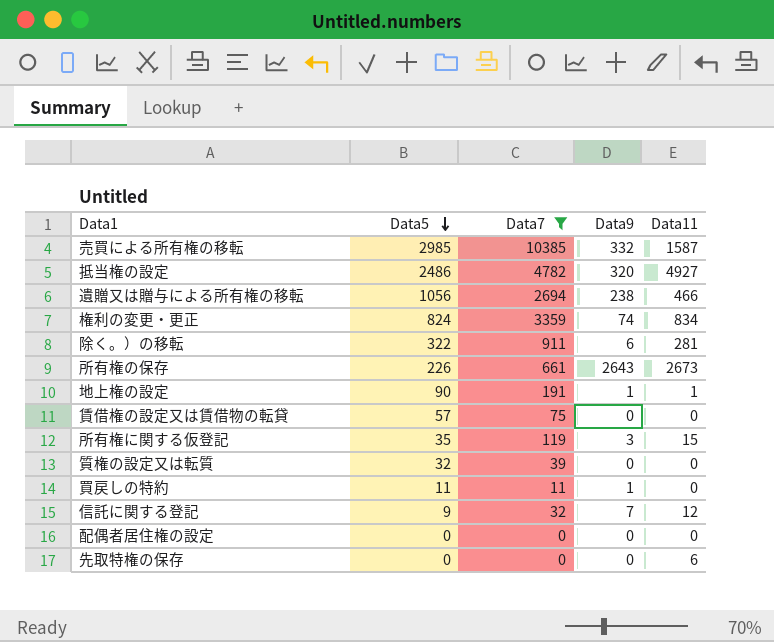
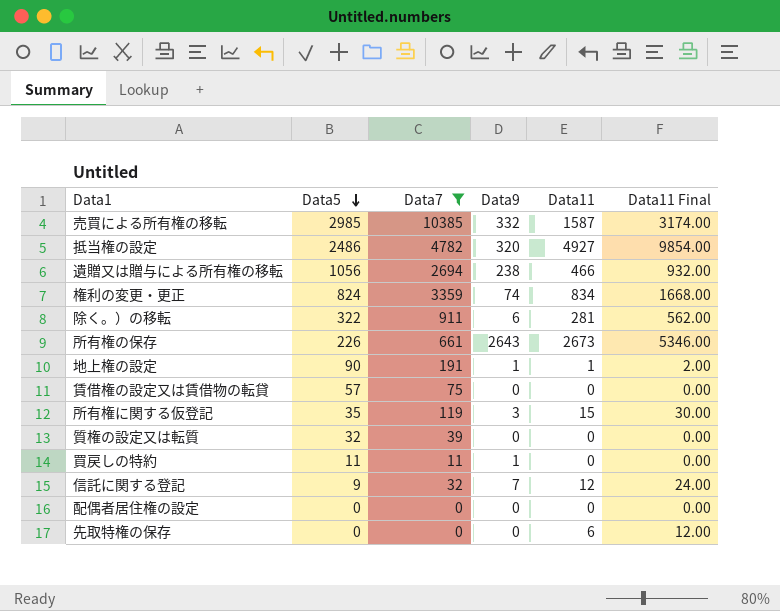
column Data11 Final | formula: none -> [Data11] * 2

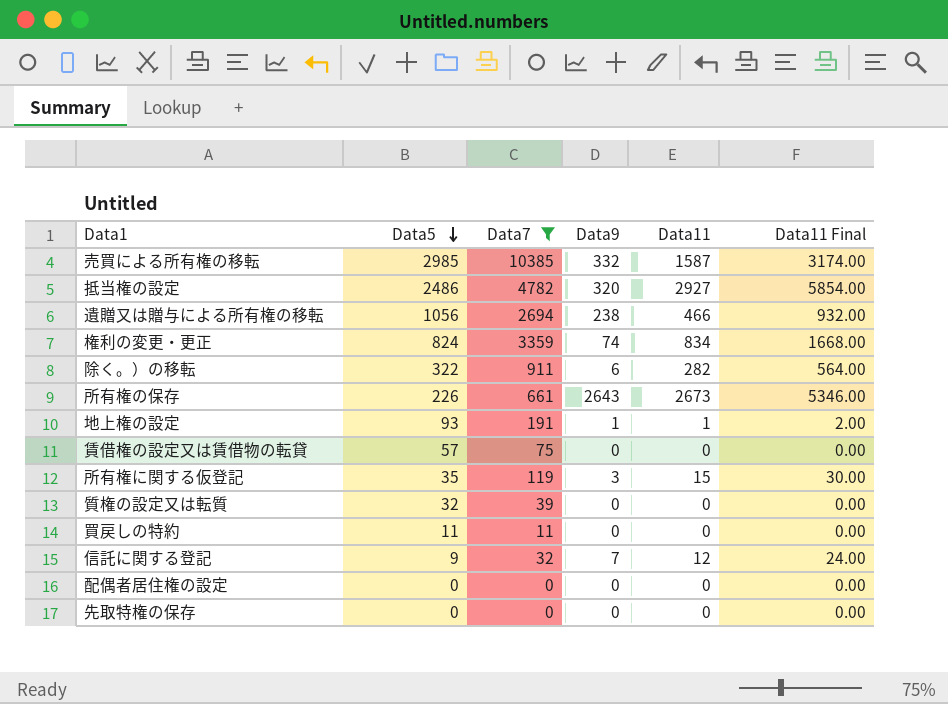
抵当権の設定 | Data11: 4927 -> 2927
抵当権の設定 | Data11 Final: 9854.00 -> 5854.00
除く。）の移転 | Data11: 281 -> 282
除く。）の移転 | Data11 Final: 562.00 -> 564.00
地上権の設定 | Data5: 90 -> 93
買戻しの特約 | Data9: 1 -> 0
先取特権の保存 | Data11: 6 -> 0
先取特権の保存 | Data11 Final: 12.00 -> 0.00

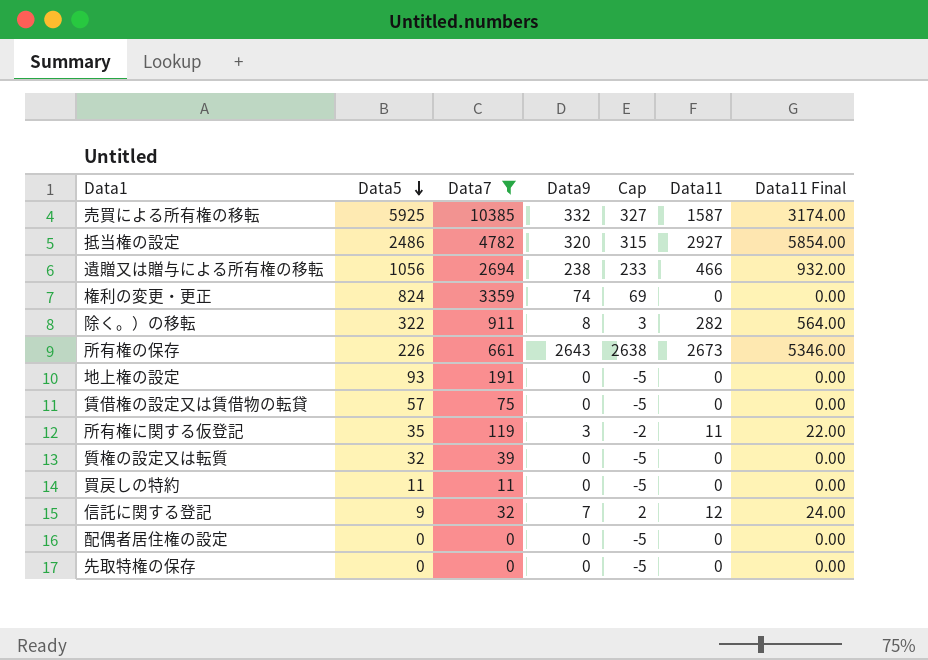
column Cap | formula: none -> [Data9] - 5
売買による所有権の移転 | Data5: 2985 -> 5925
権利の変更・更正 | Data11: 834 -> 0
権利の変更・更正 | Data11 Final: 1668.00 -> 0.00
除く。）の移転 | Data9: 6 -> 8
地上権の設定 | Data9: 1 -> 0
地上権の設定 | Data11: 1 -> 0
地上権の設定 | Data11 Final: 2.00 -> 0.00
所有権に関する仮登記 | Data11: 15 -> 11
所有権に関する仮登記 | Data11 Final: 30.00 -> 22.00

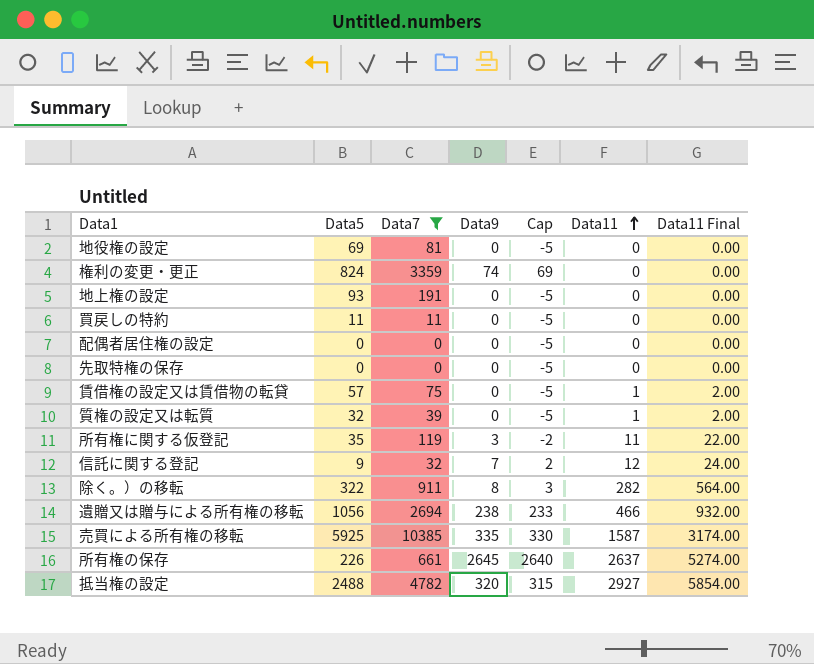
row order: Data5 descending -> Data11 ascending
row 地役権の設定: none -> 69 | 81 | 0 | -5 | 0 | 0.00
賃借権の設定又は賃借物の転貸 | Data11: 0 -> 1
賃借権の設定又は賃借物の転貸 | Data11 Final: 0.00 -> 2.00
質権の設定又は転質 | Data11: 0 -> 1
質権の設定又は転質 | Data11 Final: 0.00 -> 2.00
売買による所有権の移転 | Data9: 332 -> 335
売買による所有権の移転 | Cap: 327 -> 330
所有権の保存 | Data9: 2643 -> 2645
所有権の保存 | Cap: 2638 -> 2640
所有権の保存 | Data11: 2673 -> 2637
所有権の保存 | Data11 Final: 5346.00 -> 5274.00
抵当権の設定 | Data5: 2486 -> 2488

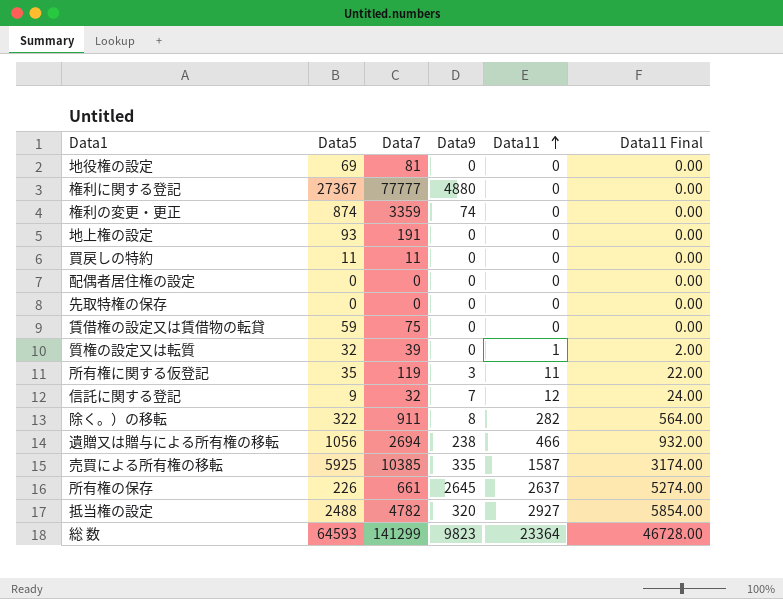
filter: Data7 <= 10385 -> none
column Cap | formula: [Data9] - 5 -> none
権利の変更・更正 | Data5: 824 -> 874
賃借権の設定又は賃借物の転貸 | Data5: 57 -> 59
賃借権の設定又は賃借物の転貸 | Data11: 1 -> 0
賃借権の設定又は賃借物の転貸 | Data11 Final: 2.00 -> 0.00

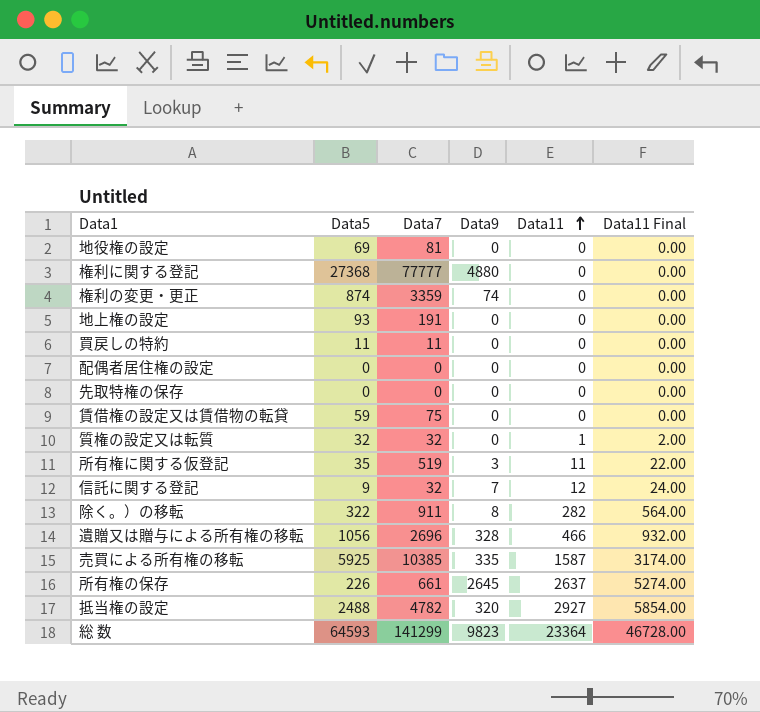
権利に関する登記 | Data5: 27367 -> 27368
質権の設定又は転質 | Data7: 39 -> 32
所有権に関する仮登記 | Data7: 119 -> 519
遺贈又は贈与による所有権の移転 | Data7: 2694 -> 2696
遺贈又は贈与による所有権の移転 | Data9: 238 -> 328

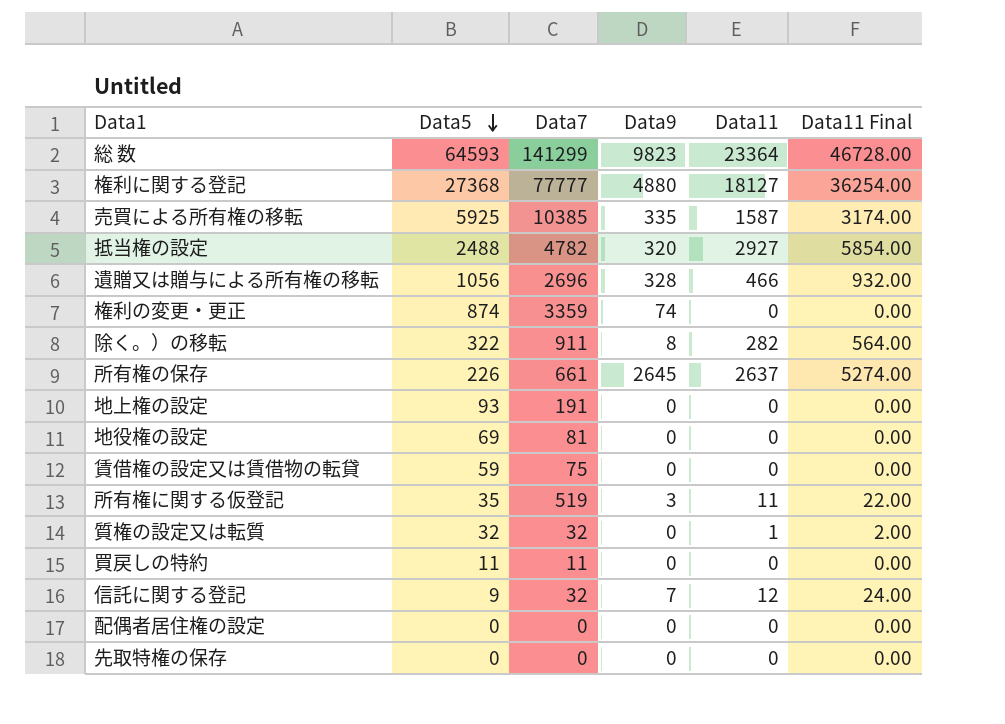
row order: Data11 ascending -> Data5 descending
権利に関する登記 | Data11: 0 -> 18127
権利に関する登記 | Data11 Final: 0.00 -> 36254.00

